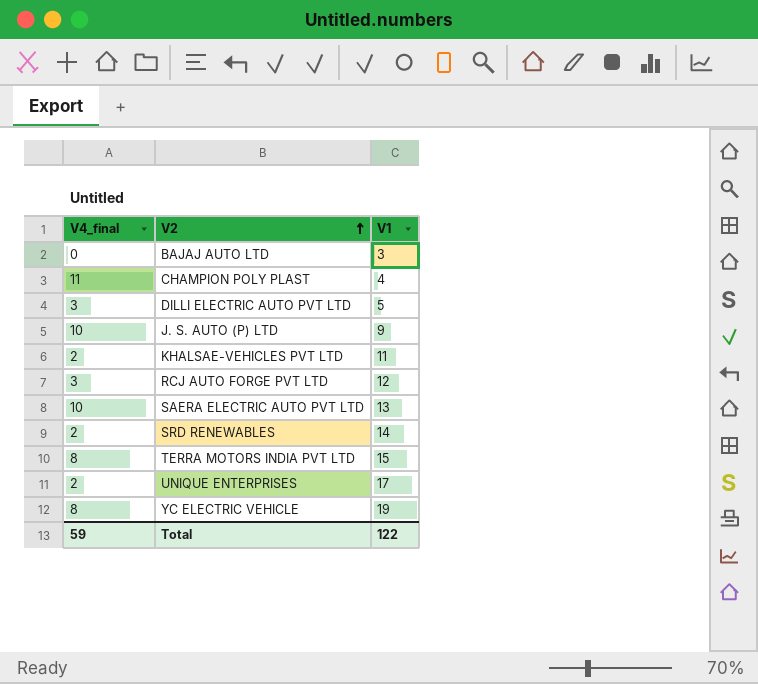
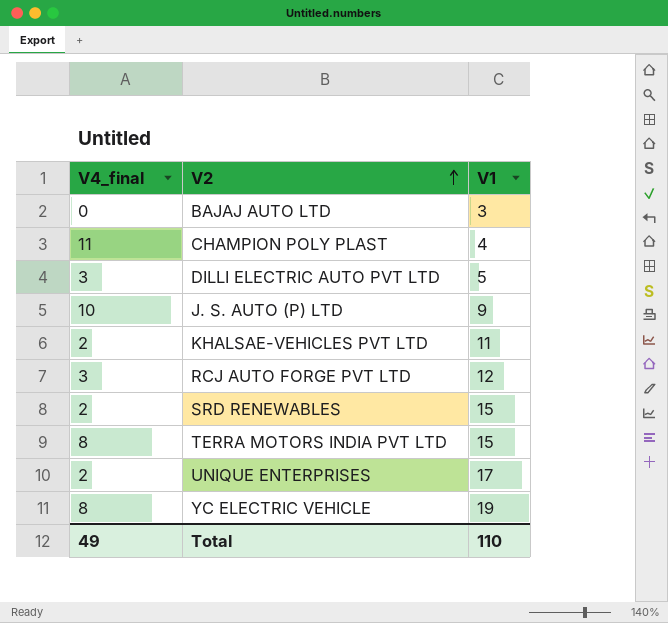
row SAERA ELECTRIC AUTO PVT LTD: 10 | 13 -> none
SRD RENEWABLES | V1: 14 -> 15
Total | V4_final: 59 -> 49
Total | V1: 122 -> 110

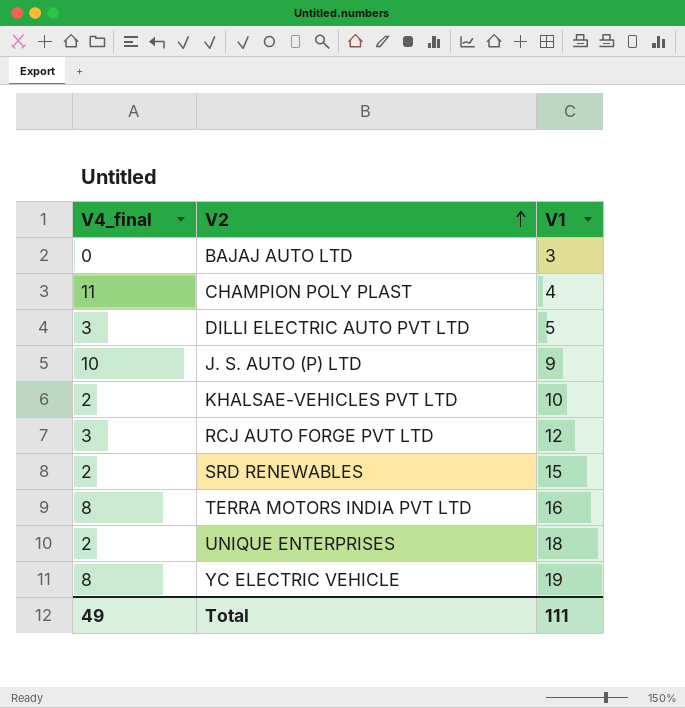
KHALSAE-VEHICLES PVT LTD | V1: 11 -> 10
TERRA MOTORS INDIA PVT LTD | V1: 15 -> 16
UNIQUE ENTERPRISES | V1: 17 -> 18
Total | V1: 110 -> 111

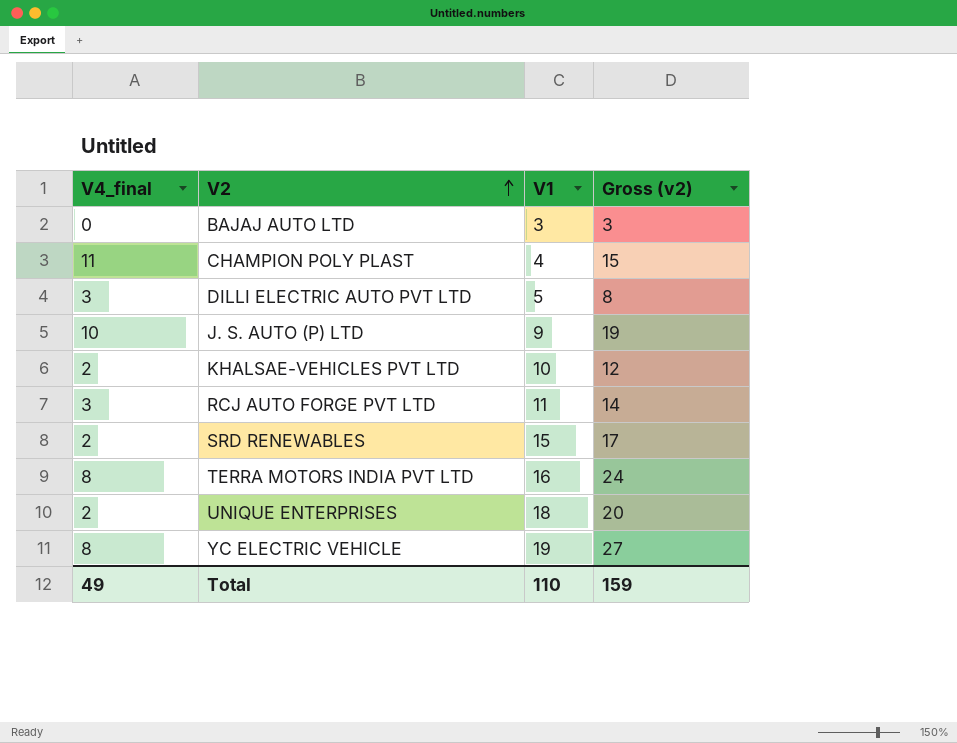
column Gross (v2) | formula: none -> [V4_final] + [V1]
RCJ AUTO FORGE PVT LTD | V1: 12 -> 11
Total | V1: 111 -> 110

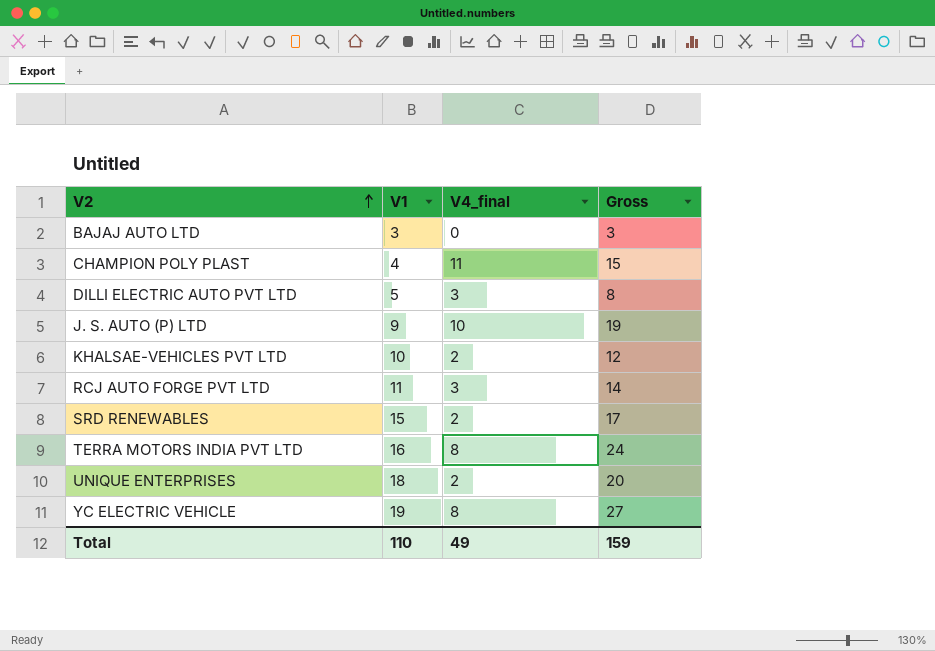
column V4_final | position: 1 -> 3
column name: Gross (v2) -> Gross

